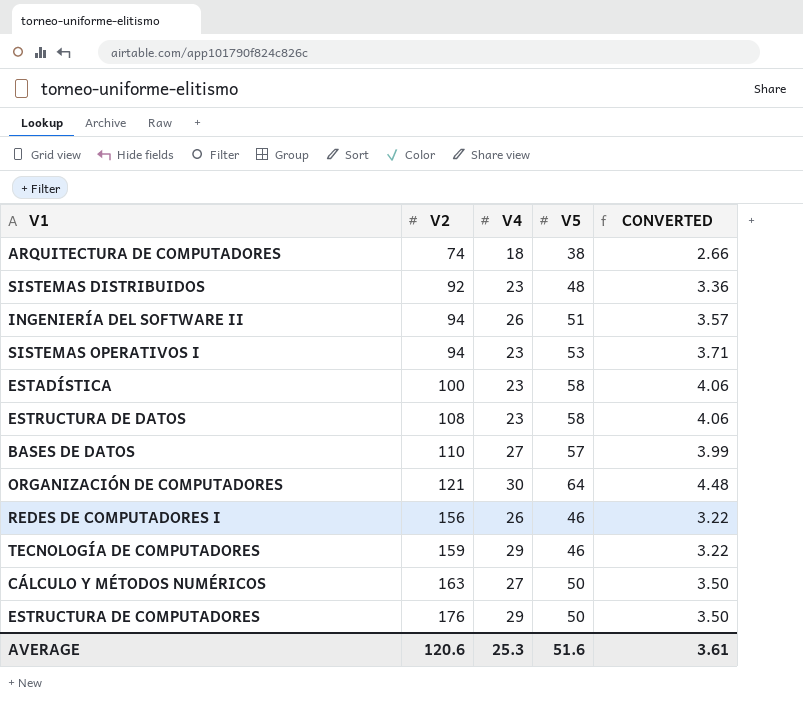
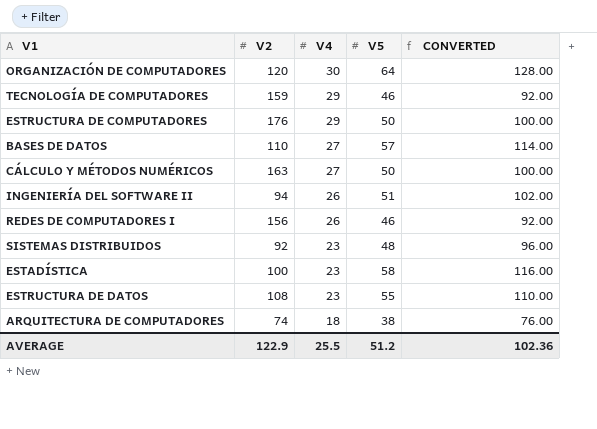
row order: V2 ascending -> V4 descending
column CONVERTED | formula: [V5] * 0.07 -> [V5] * 2
row SISTEMAS OPERATIVOS I: 94 | 23 | 53 | 3.71 -> none
ORGANIZACIÓN DE COMPUTADORES | V2: 121 -> 120
ESTRUCTURA DE DATOS | V5: 58 -> 55
AVERAGE | V2: 120.6 -> 122.9
AVERAGE | V4: 25.3 -> 25.5
AVERAGE | V5: 51.6 -> 51.2
AVERAGE | CONVERTED: 3.61 -> 102.36

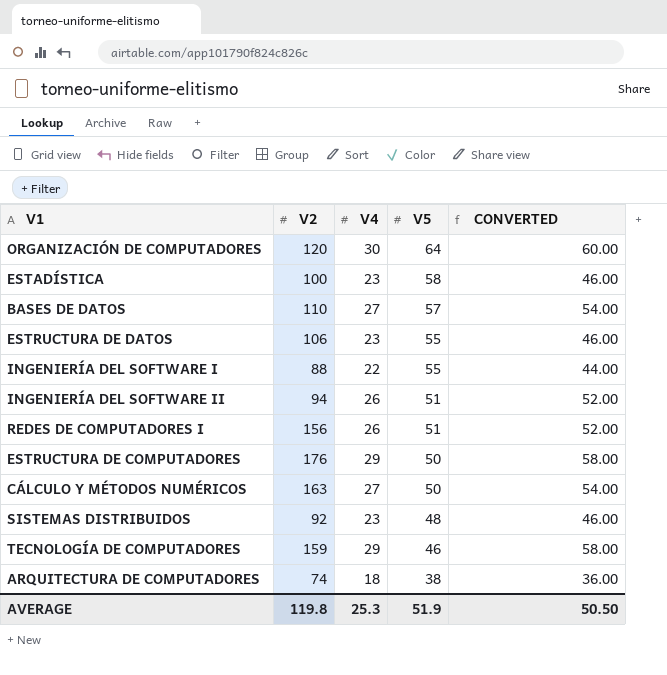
row order: V4 descending -> V5 descending
column CONVERTED | formula: [V5] * 2 -> [V4] * 2
ESTRUCTURA DE DATOS | V2: 108 -> 106
row INGENIERÍA DEL SOFTWARE I: none -> 88 | 22 | 55 | 44.00
REDES DE COMPUTADORES I | V5: 46 -> 51
AVERAGE | V2: 122.9 -> 119.8
AVERAGE | V4: 25.5 -> 25.3
AVERAGE | V5: 51.2 -> 51.9
AVERAGE | CONVERTED: 102.36 -> 50.50

